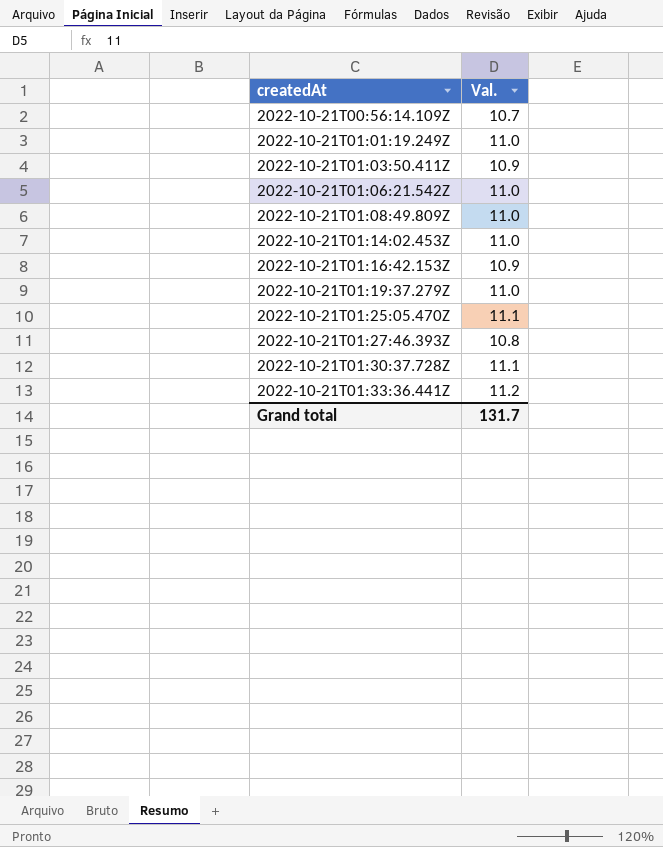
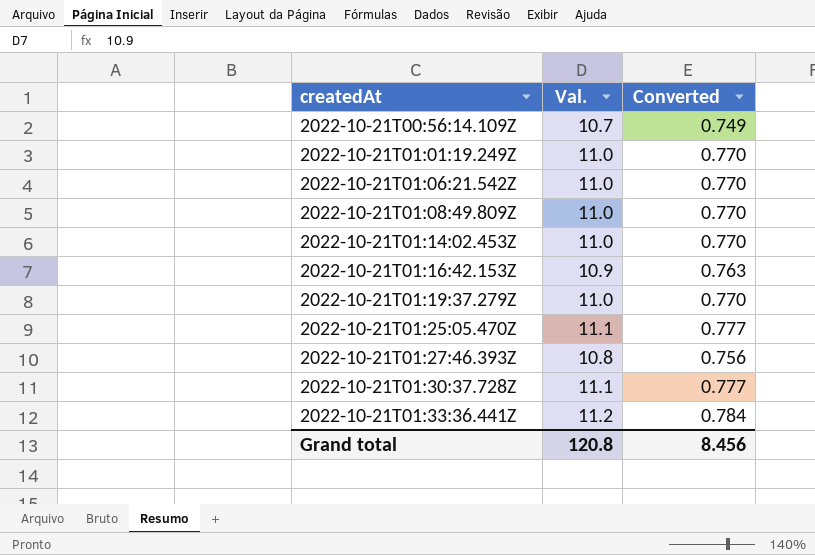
column Converted | formula: none -> [Val.] * 0.07
row 2022-10-21T01:03:50.411Z: 10.9 -> none
Grand total | Val.: 131.7 -> 120.8

